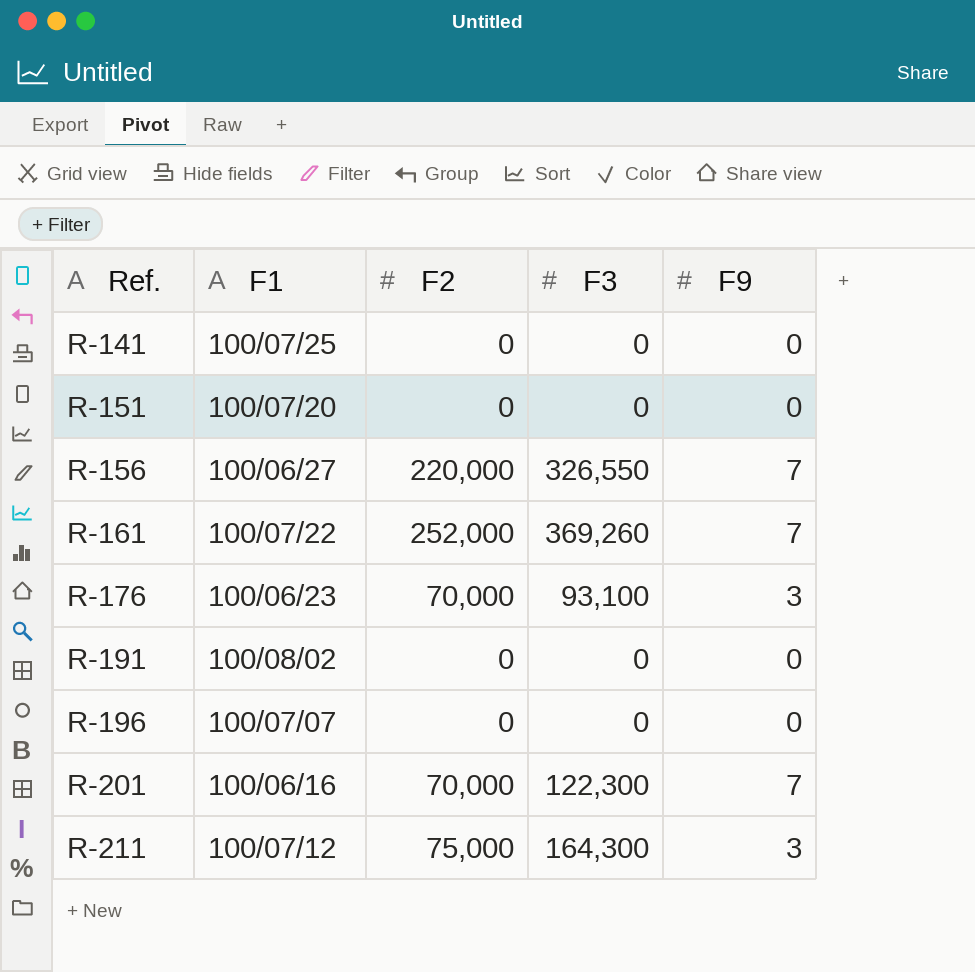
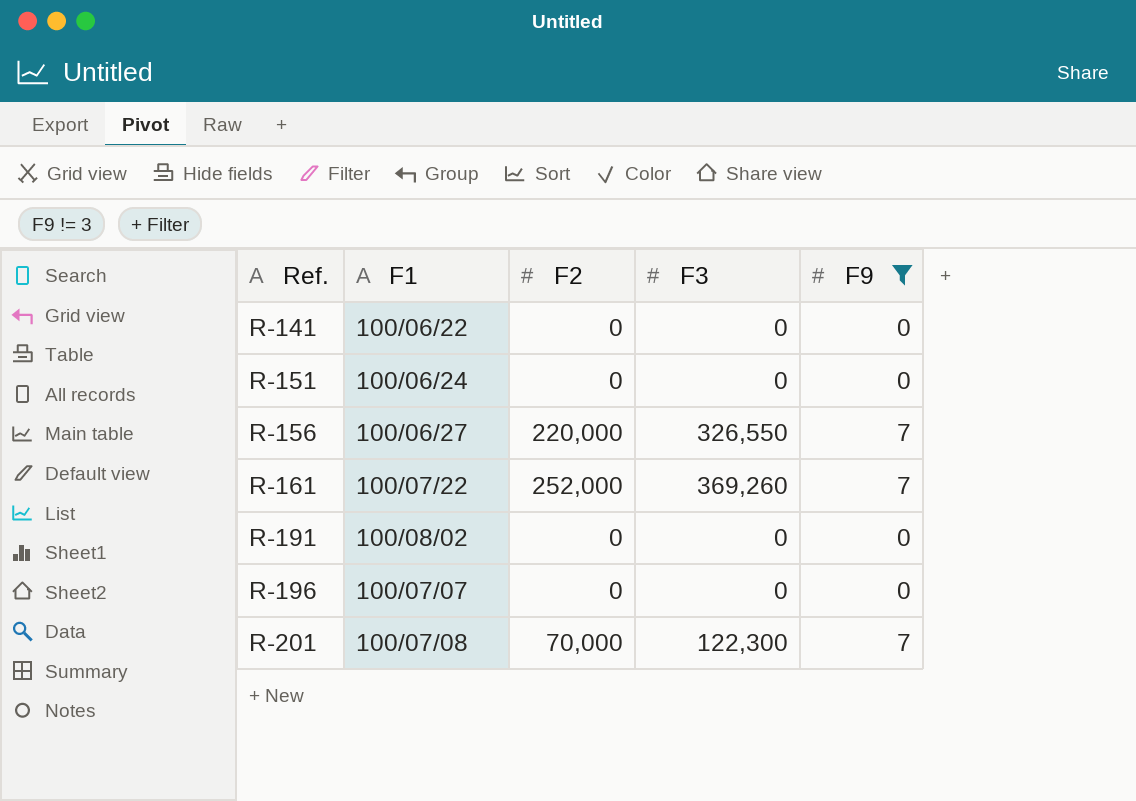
filter: none -> F9 != 3
R-141 | F1: 100/07/25 -> 100/06/22
R-151 | F1: 100/07/20 -> 100/06/24
R-201 | F1: 100/06/16 -> 100/07/08

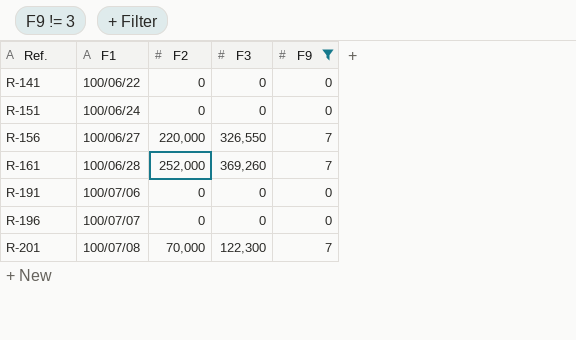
R-161 | F1: 100/07/22 -> 100/06/28
R-191 | F1: 100/08/02 -> 100/07/06

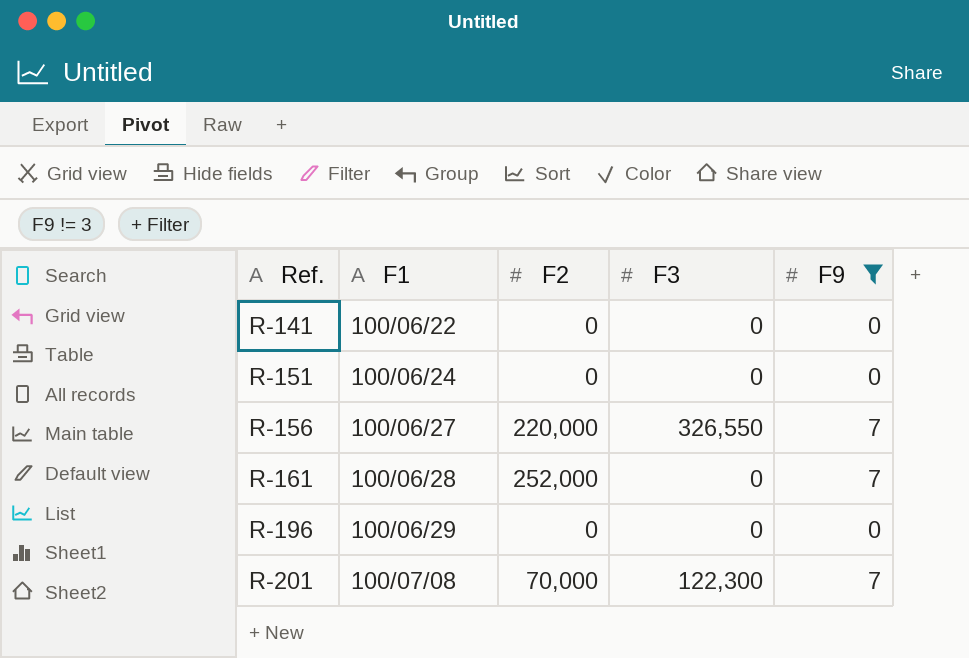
row R-191: 100/07/06 | 0 | 0 | 0 -> none
R-161 | F3: 369,260 -> 0
R-196 | F1: 100/07/07 -> 100/06/29

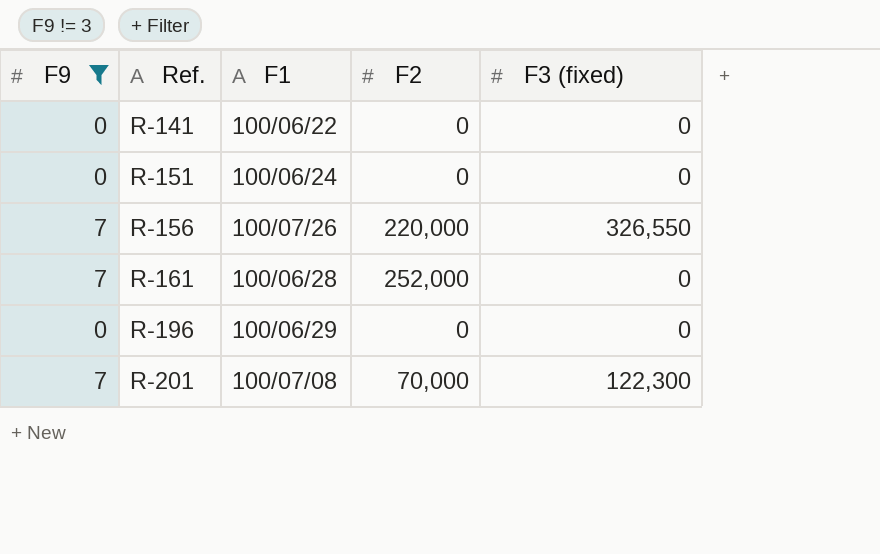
column F9 | position: 5 -> 1
column name: F3 -> F3 (fixed)
R-156 | F1: 100/06/27 -> 100/07/26

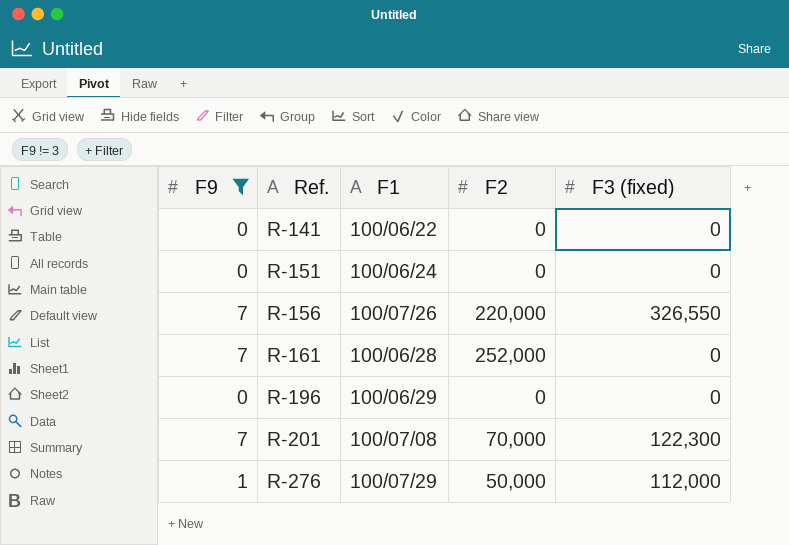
row R-276: none -> 1 | 100/07/29 | 50,000 | 112,000

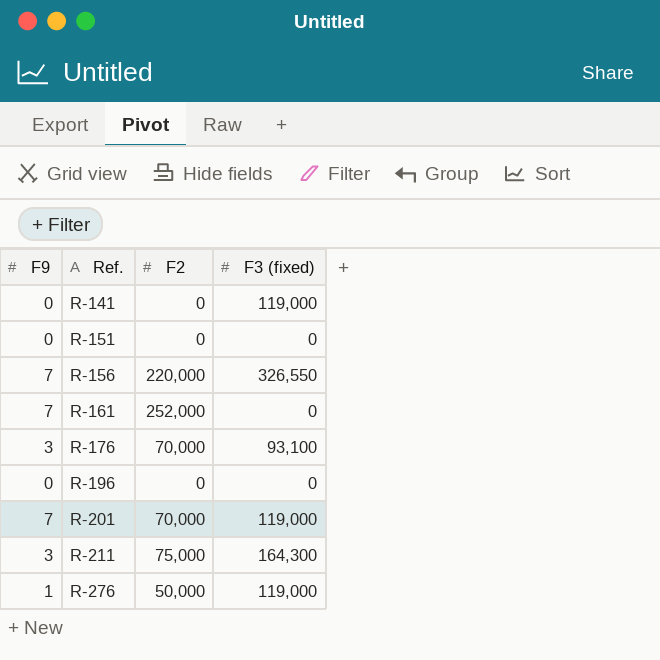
filter: F9 != 3 -> none
column F1 | position: 3 -> none
R-141 | F3 (fixed): 0 -> 119,000
R-201 | F3 (fixed): 122,300 -> 119,000
R-276 | F3 (fixed): 112,000 -> 119,000

